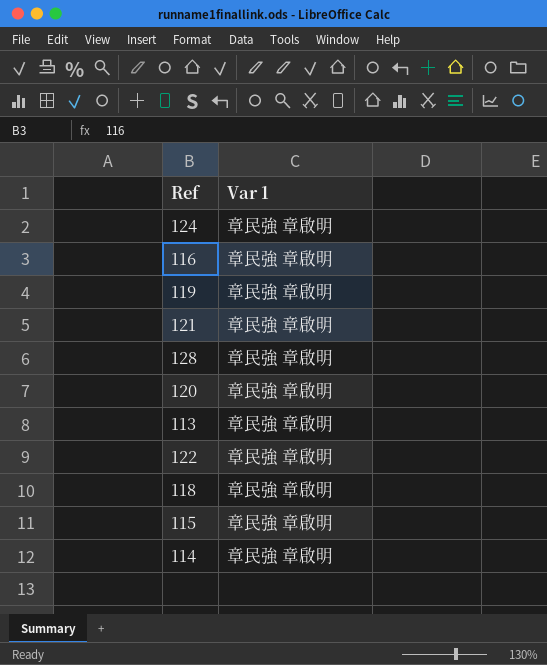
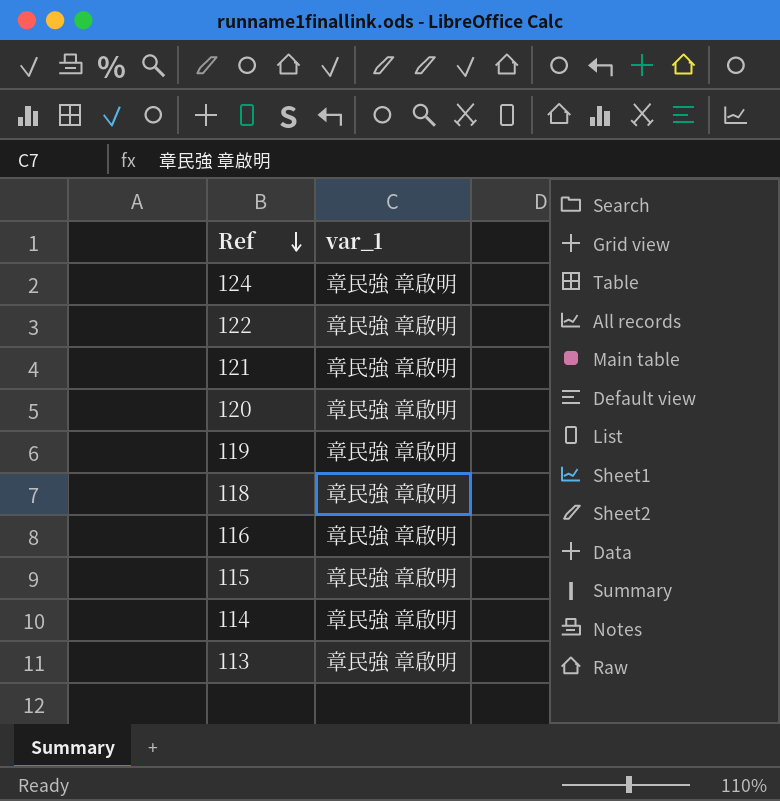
row order: none -> Ref descending
column name: Var 1 -> var_1
row 128: 章民強 章啟明 -> none

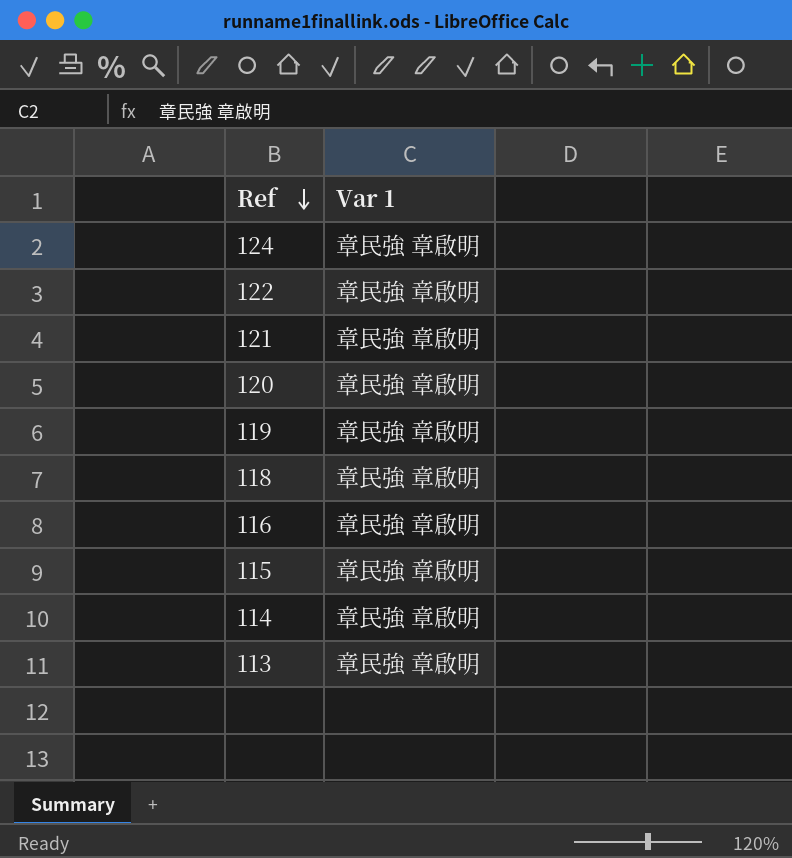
column name: var_1 -> Var 1

